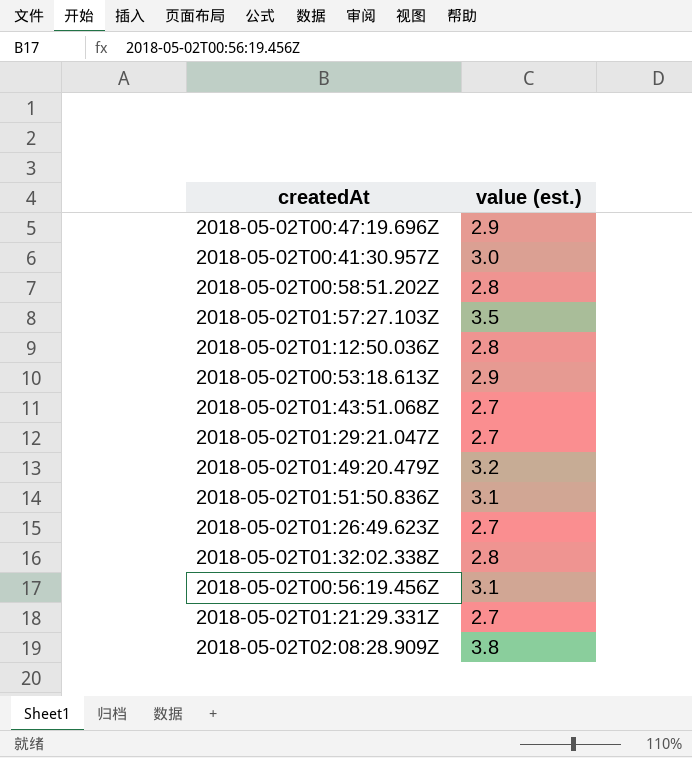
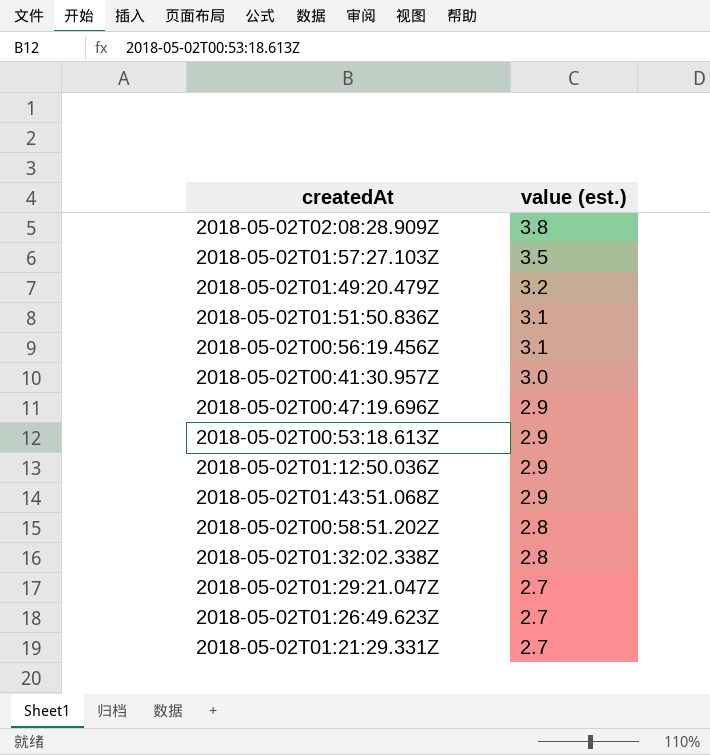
row order: none -> value (est.) descending
2018-05-02T01:12:50.036Z | value (est.): 2.8 -> 2.9
2018-05-02T01:43:51.068Z | value (est.): 2.7 -> 2.9

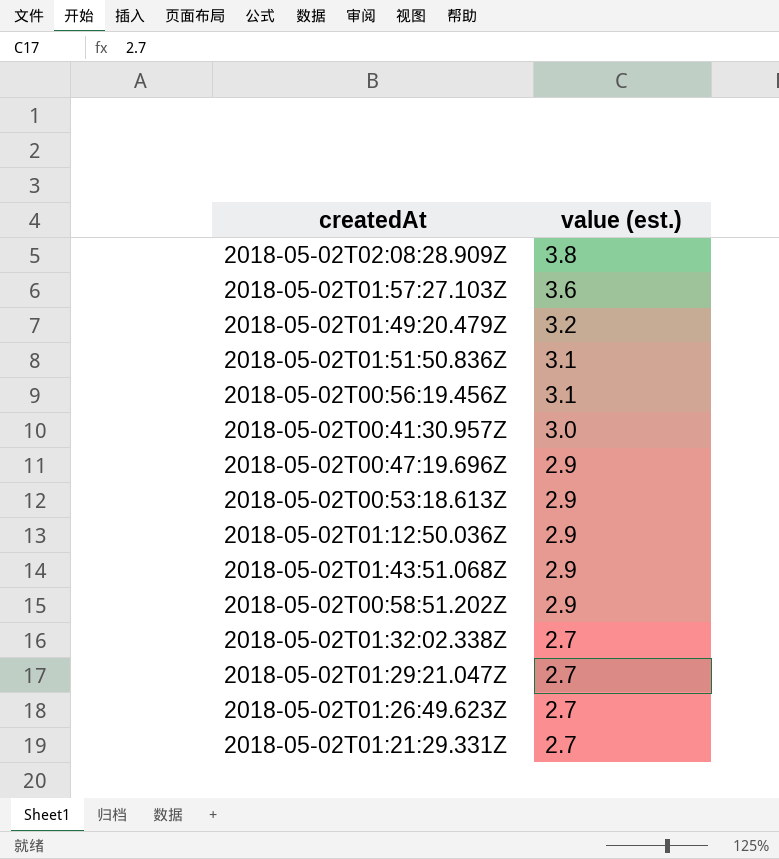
2018-05-02T01:57:27.103Z | value (est.): 3.5 -> 3.6
2018-05-02T00:58:51.202Z | value (est.): 2.8 -> 2.9
2018-05-02T01:32:02.338Z | value (est.): 2.8 -> 2.7

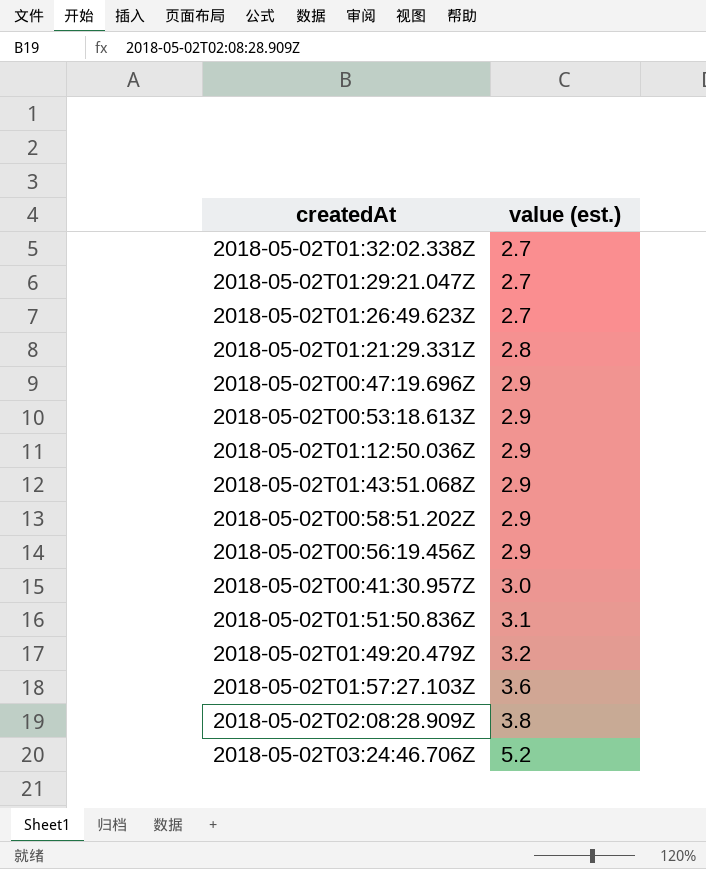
row order: value (est.) descending -> value (est.) ascending
2018-05-02T01:21:29.331Z | value (est.): 2.7 -> 2.8
2018-05-02T00:56:19.456Z | value (est.): 3.1 -> 2.9
row 2018-05-02T03:24:46.706Z: none -> 5.2

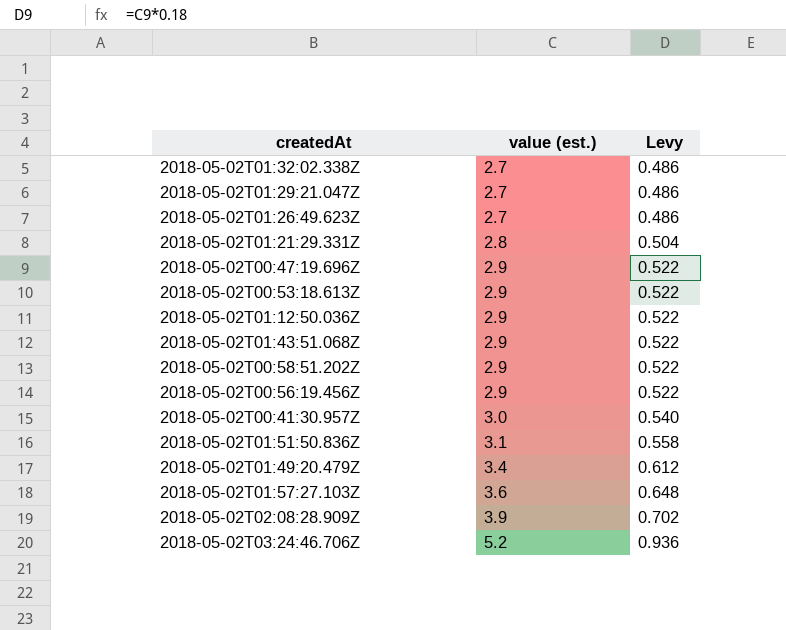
column Levy | formula: none -> [value (est.)] * 0.18
2018-05-02T01:49:20.479Z | value (est.): 3.2 -> 3.4
2018-05-02T02:08:28.909Z | value (est.): 3.8 -> 3.9

